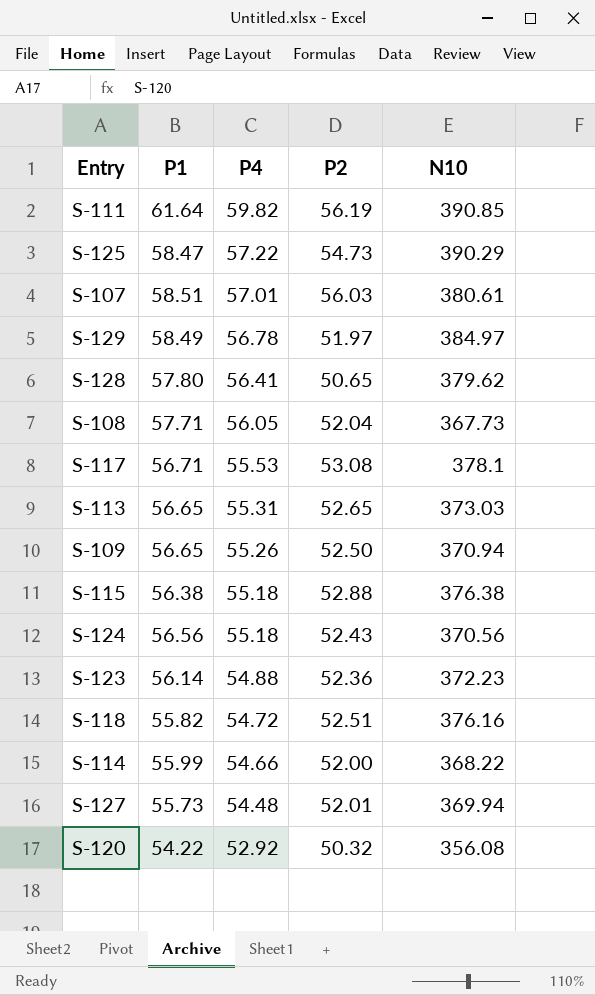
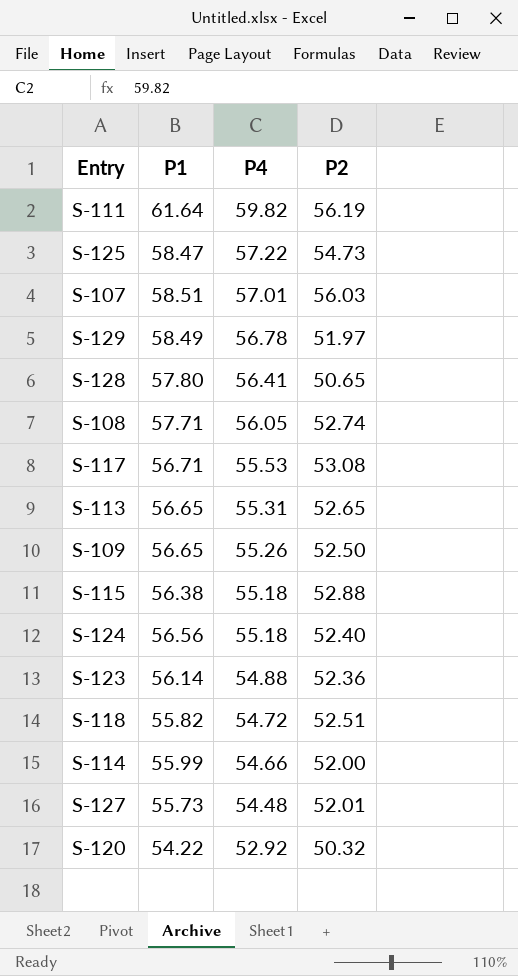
column N10 | position: 5 -> none
S-108 | P2: 52.04 -> 52.74
S-124 | P2: 52.43 -> 52.40

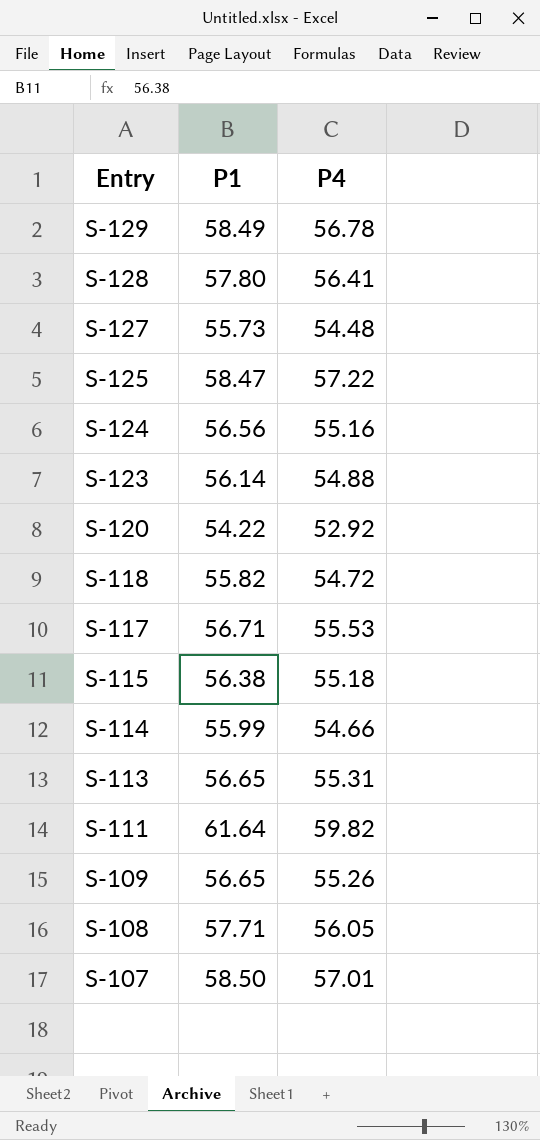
row order: P4 descending -> Entry descending
column P2 | position: 4 -> none
S-124 | P4: 55.18 -> 55.16
S-107 | P1: 58.51 -> 58.50

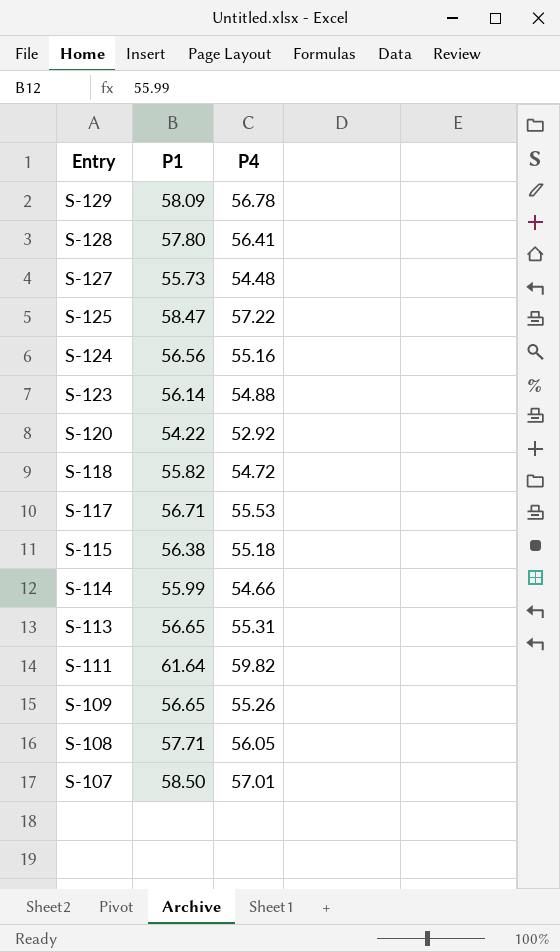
S-129 | P1: 58.49 -> 58.09

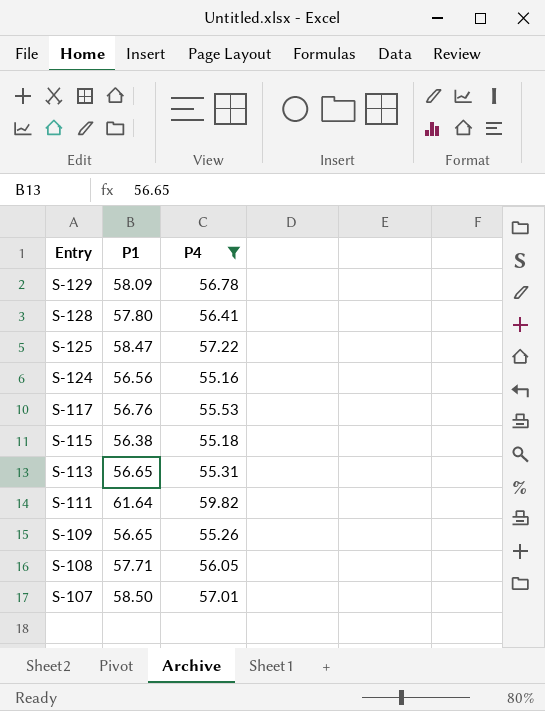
filter: none -> P4 >= 55.16
S-117 | P1: 56.71 -> 56.76

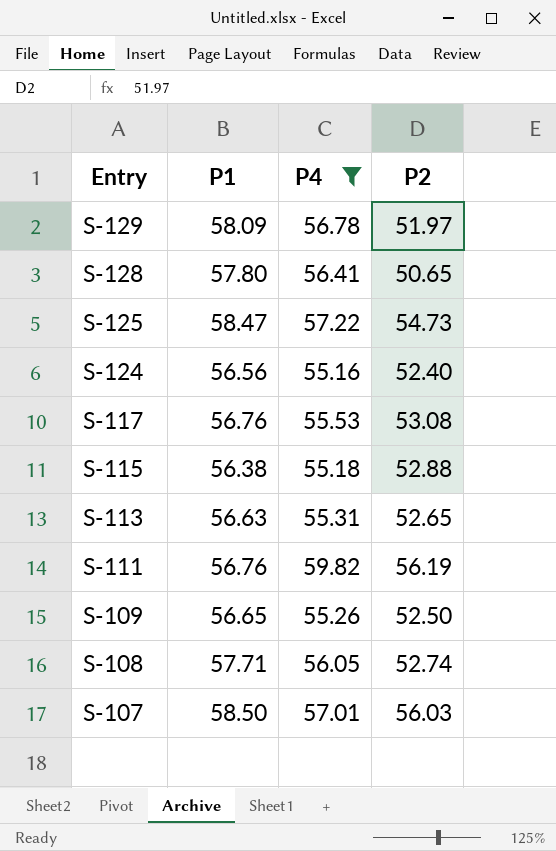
column P2 | position: none -> 4
S-113 | P1: 56.65 -> 56.63
S-111 | P1: 61.64 -> 56.76

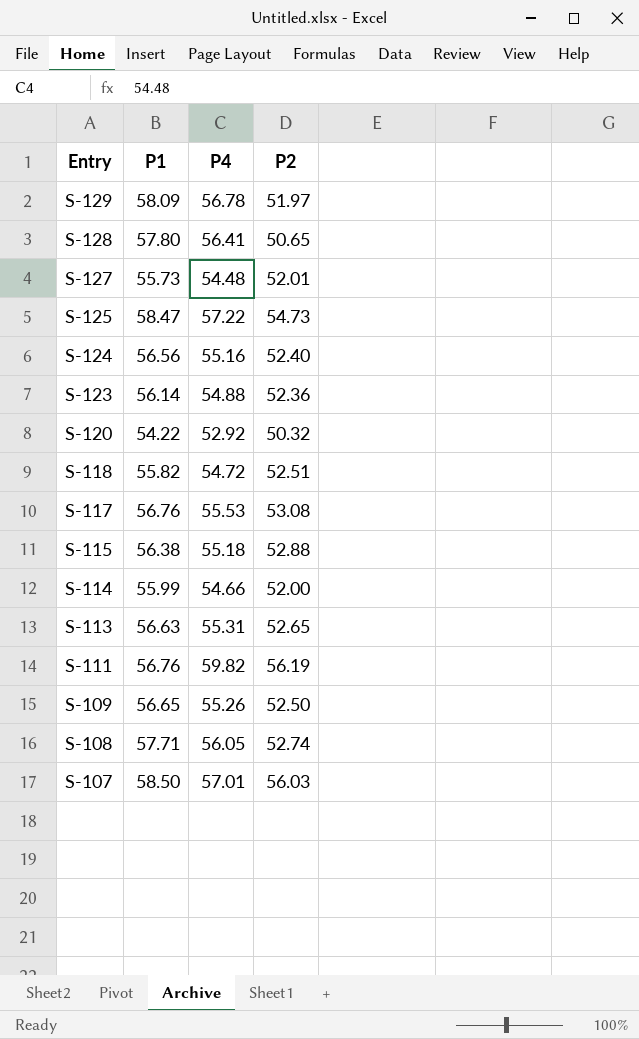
filter: P4 >= 55.16 -> none

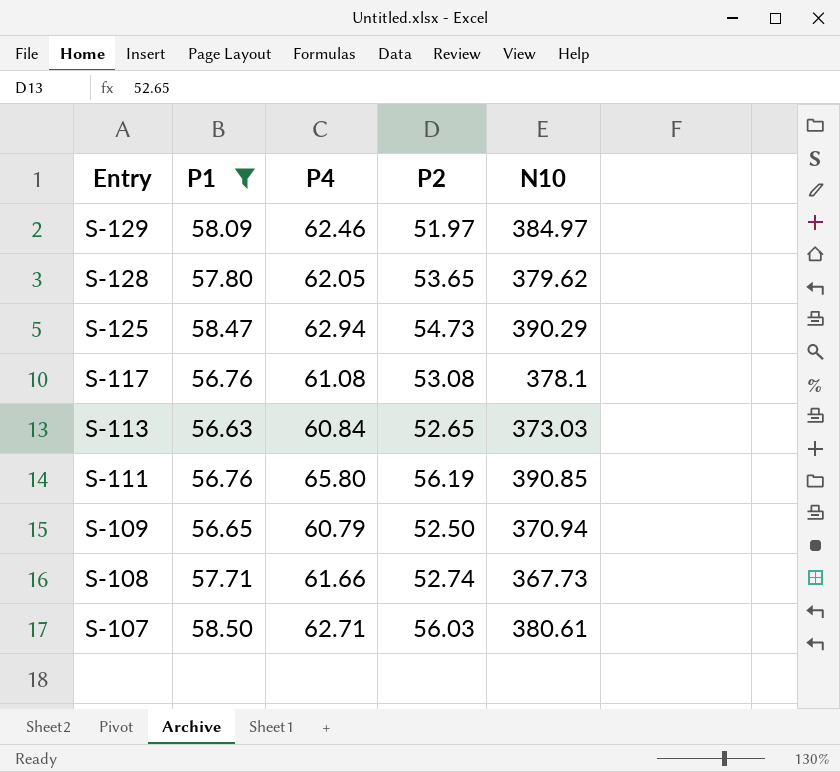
filter: none -> P1 >= 56.63
column N10 | position: none -> 5
S-129 | P4: 56.78 -> 62.46
S-128 | P4: 56.41 -> 62.05
S-128 | P2: 50.65 -> 53.65
S-125 | P4: 57.22 -> 62.94
S-117 | P4: 55.53 -> 61.08
S-113 | P4: 55.31 -> 60.84
S-111 | P4: 59.82 -> 65.80
S-109 | P4: 55.26 -> 60.79
S-108 | P4: 56.05 -> 61.66
S-107 | P4: 57.01 -> 62.71

